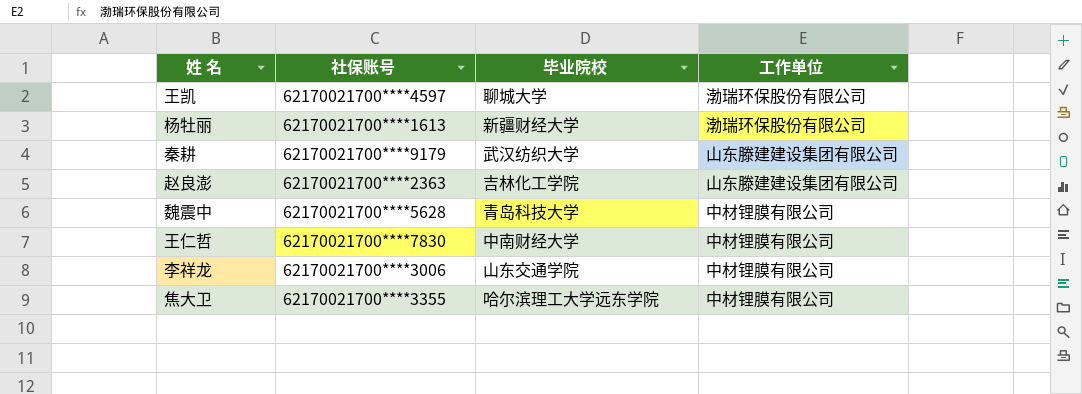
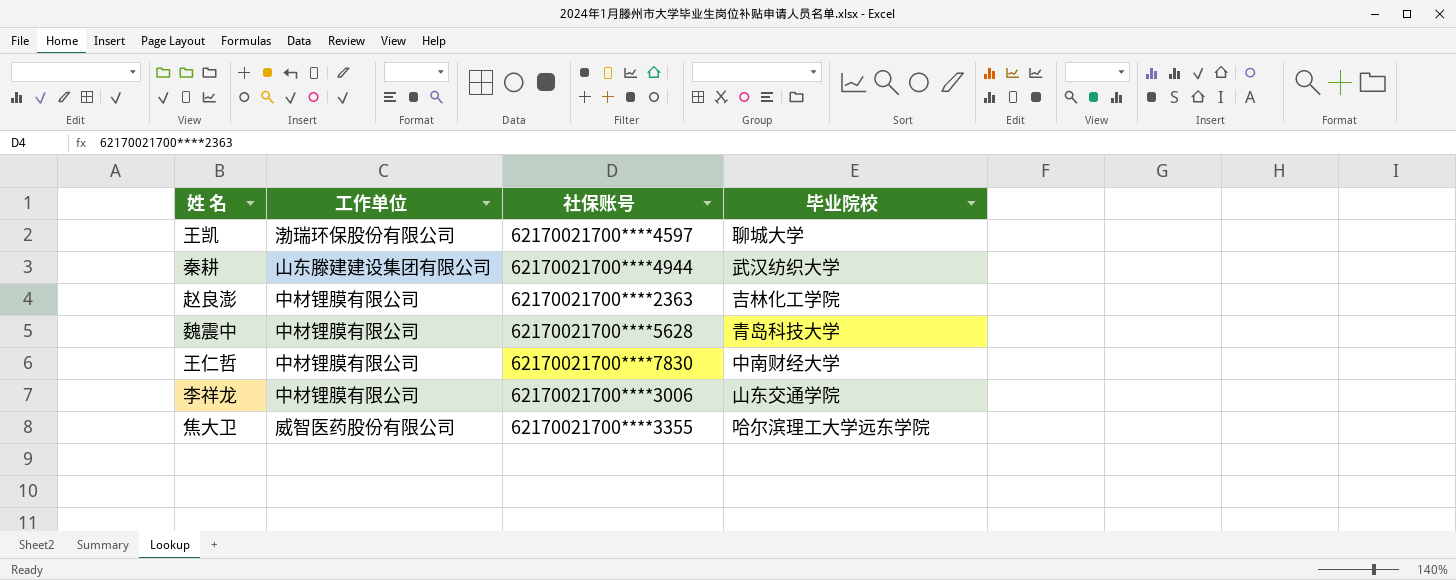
column 工作单位 | position: 4 -> 2
row 杨牡丽: 62170021700****1613 | 新疆财经大学 | 渤瑞环保股份有限公司 -> none
秦耕 | 社保账号: 62170021700****9179 -> 62170021700****4944
赵良澎 | 工作单位: 山东滕建建设集团有限公司 -> 中材锂膜有限公司
焦大卫 | 工作单位: 中材锂膜有限公司 -> 威智医药股份有限公司

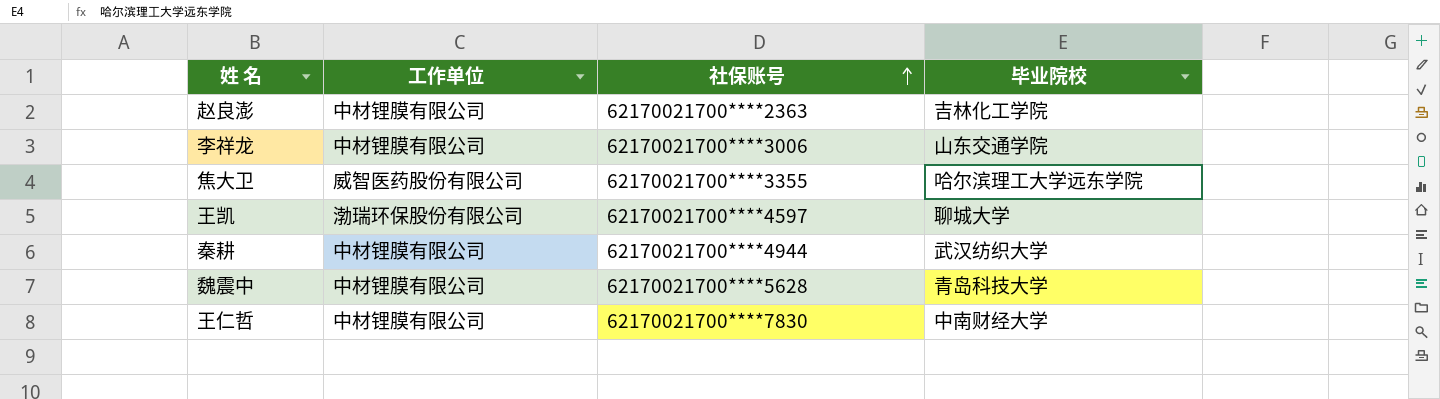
row order: none -> 社保账号 ascending
秦耕 | 工作单位: 山东滕建建设集团有限公司 -> 中材锂膜有限公司

